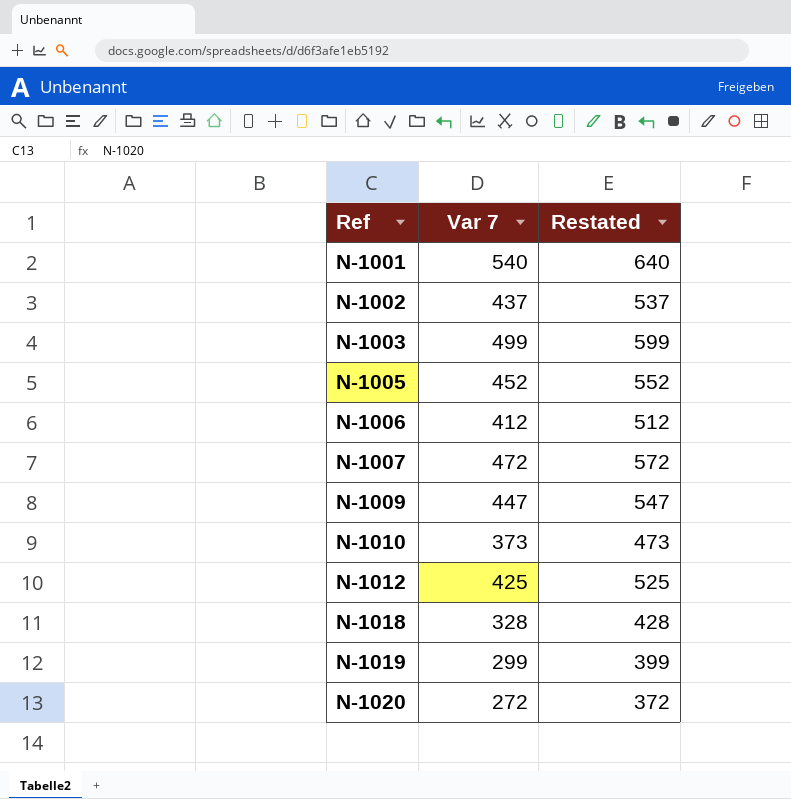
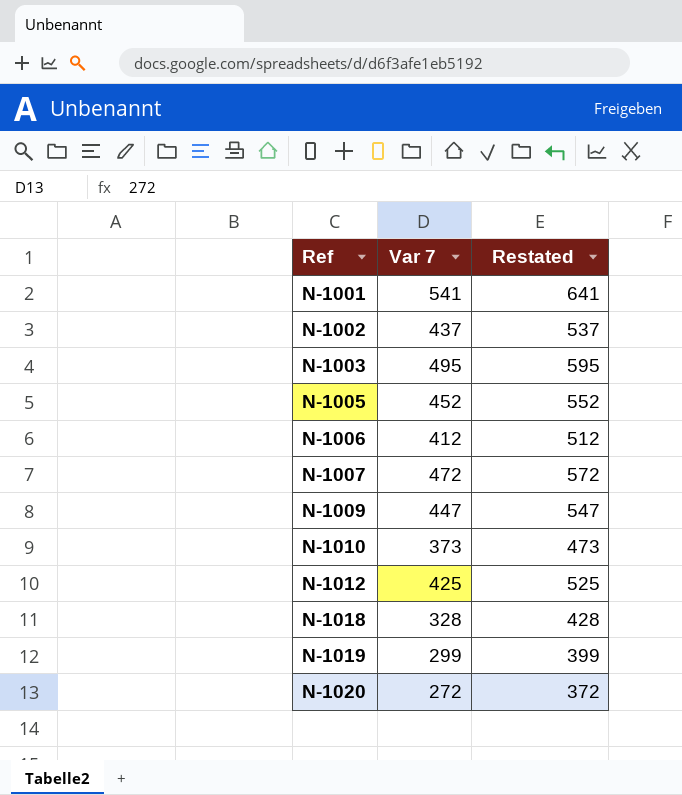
N-1001 | Var 7: 540 -> 541
N-1001 | Restated: 640 -> 641
N-1003 | Var 7: 499 -> 495
N-1003 | Restated: 599 -> 595

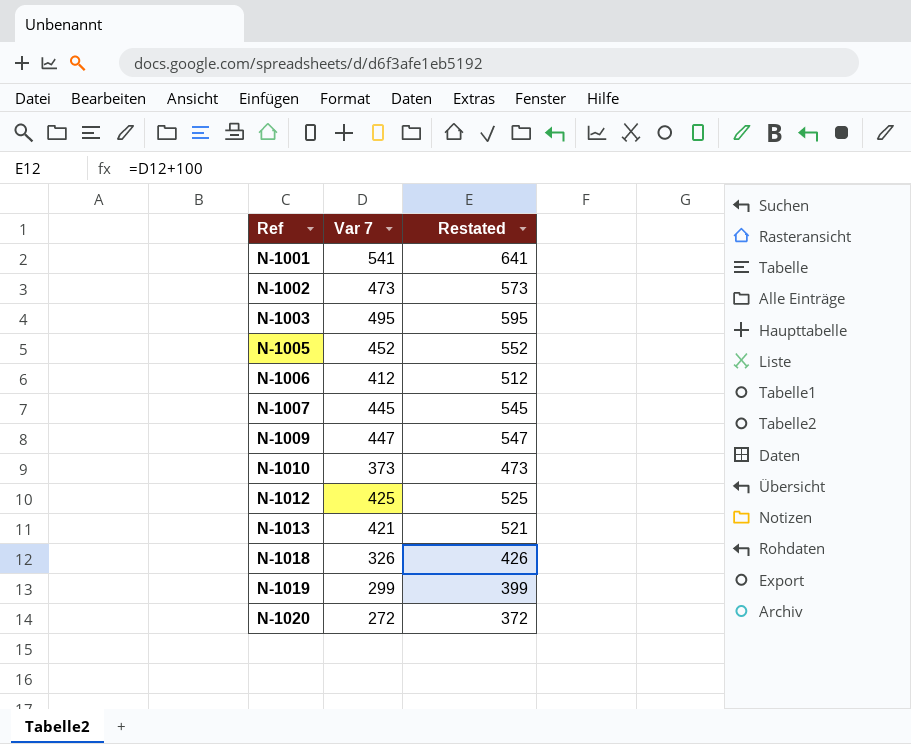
N-1002 | Var 7: 437 -> 473
N-1002 | Restated: 537 -> 573
N-1007 | Var 7: 472 -> 445
N-1007 | Restated: 572 -> 545
row N-1013: none -> 421 | 521
N-1018 | Var 7: 328 -> 326
N-1018 | Restated: 428 -> 426

